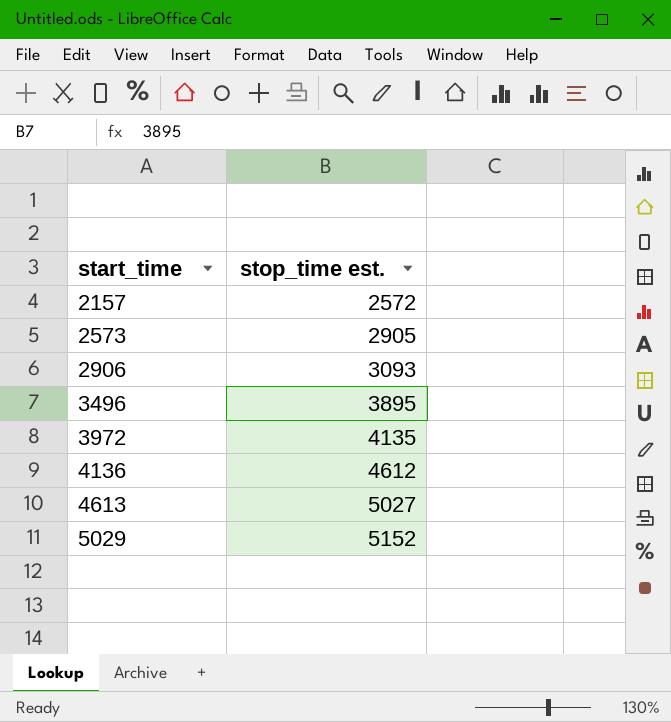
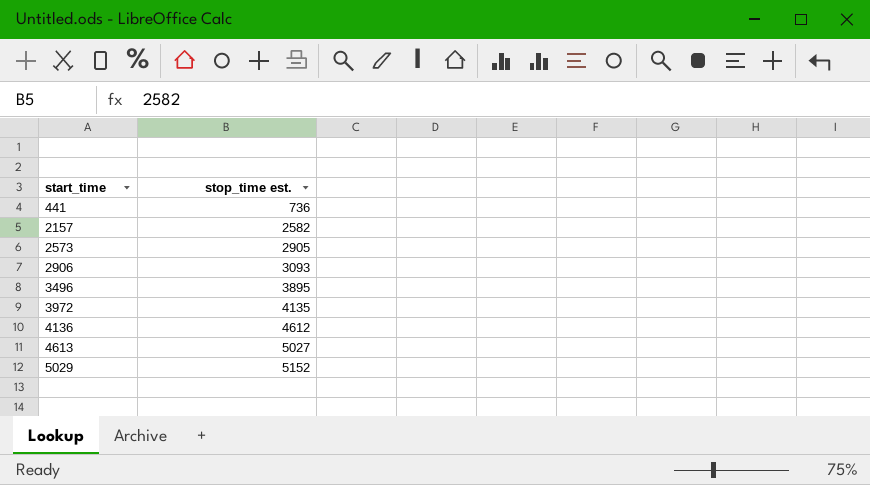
row 441: none -> 736
2157 | stop_time est.: 2572 -> 2582

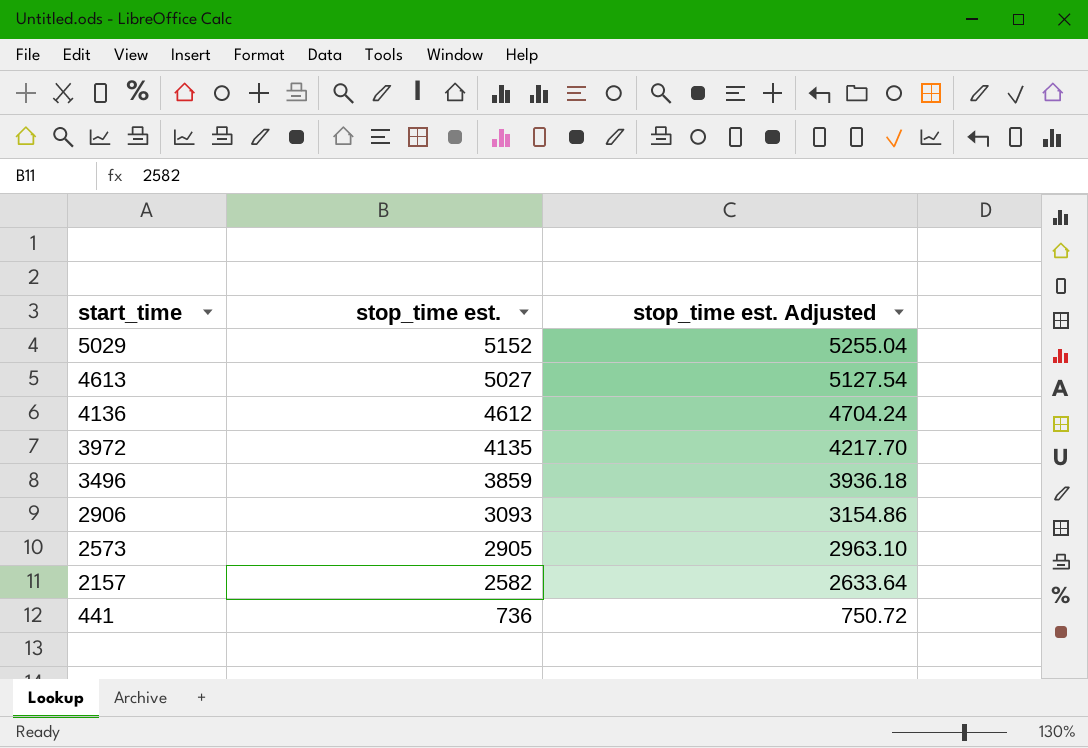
row order: start_time ascending -> start_time descending
column stop_time est. Adjusted | formula: none -> [stop_time est.] * 1.02
3496 | stop_time est.: 3895 -> 3859

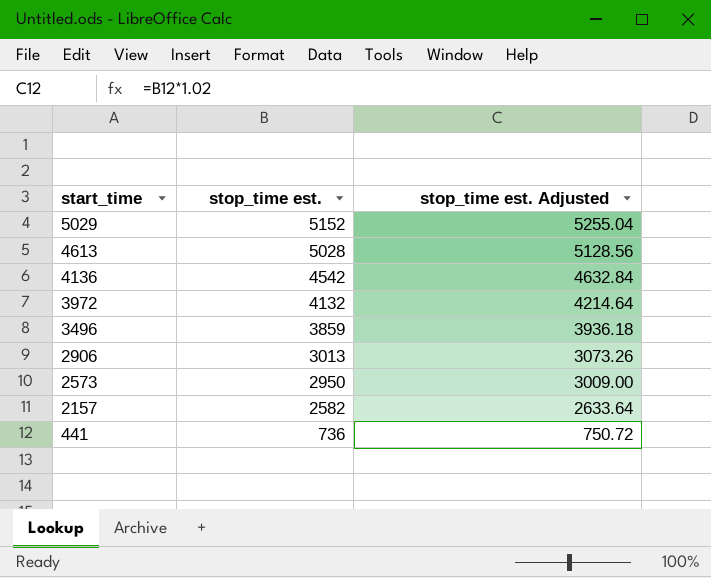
4613 | stop_time est.: 5027 -> 5028
4613 | stop_time est. Adjusted: 5127.54 -> 5128.56
4136 | stop_time est.: 4612 -> 4542
4136 | stop_time est. Adjusted: 4704.24 -> 4632.84
3972 | stop_time est.: 4135 -> 4132
3972 | stop_time est. Adjusted: 4217.70 -> 4214.64
2906 | stop_time est.: 3093 -> 3013
2906 | stop_time est. Adjusted: 3154.86 -> 3073.26
2573 | stop_time est.: 2905 -> 2950
2573 | stop_time est. Adjusted: 2963.10 -> 3009.00

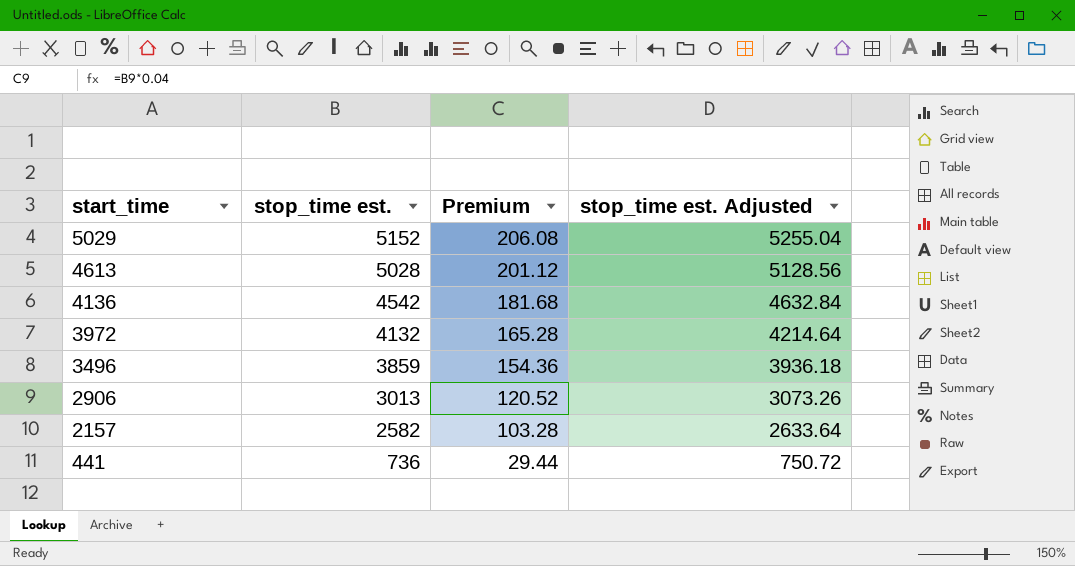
column Premium | formula: none -> [stop_time est.] * 0.04
row 2573: 2950 | 3009.00 -> none

